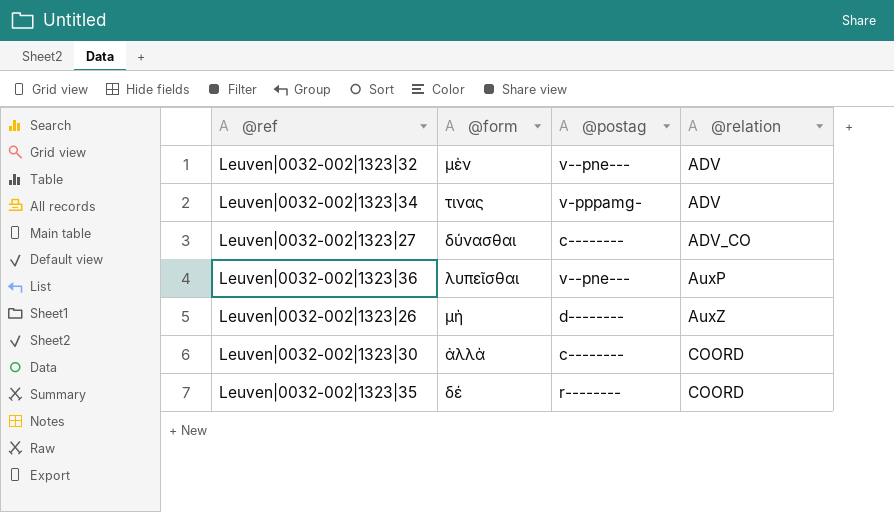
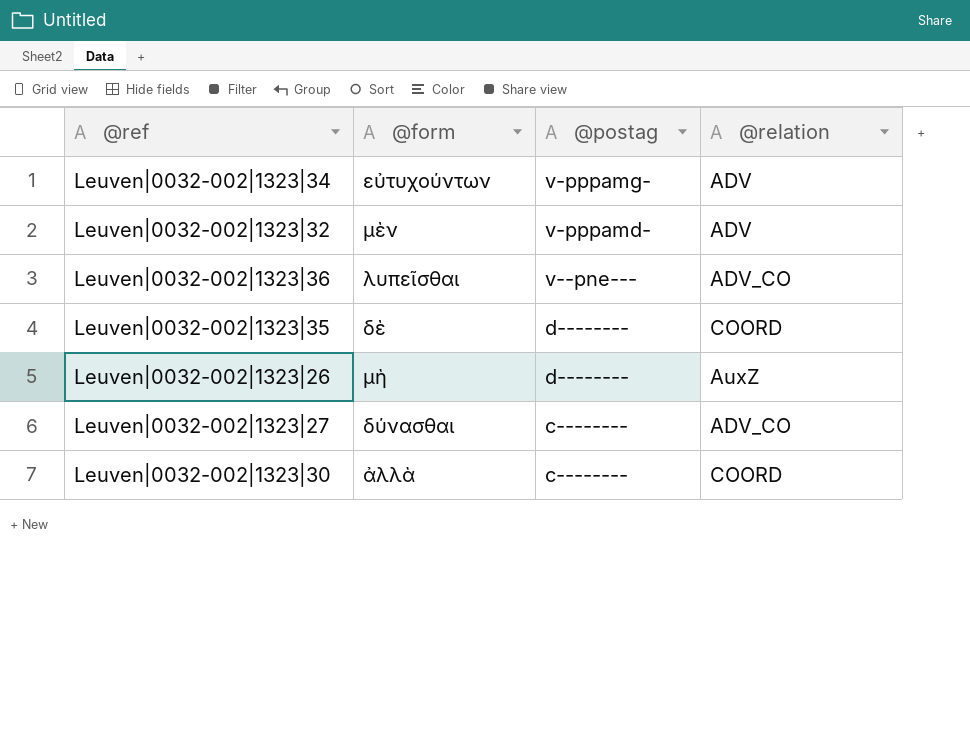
row order: @relation ascending -> @postag descending
Leuven|0032-002|1323|34 | @form: τινας -> εὐτυχούντων
Leuven|0032-002|1323|32 | @postag: v--pne--- -> v-pppamd-
Leuven|0032-002|1323|36 | @relation: AuxP -> ADV_CO
Leuven|0032-002|1323|35 | @form: δέ -> δὲ
Leuven|0032-002|1323|35 | @postag: r-------- -> d--------

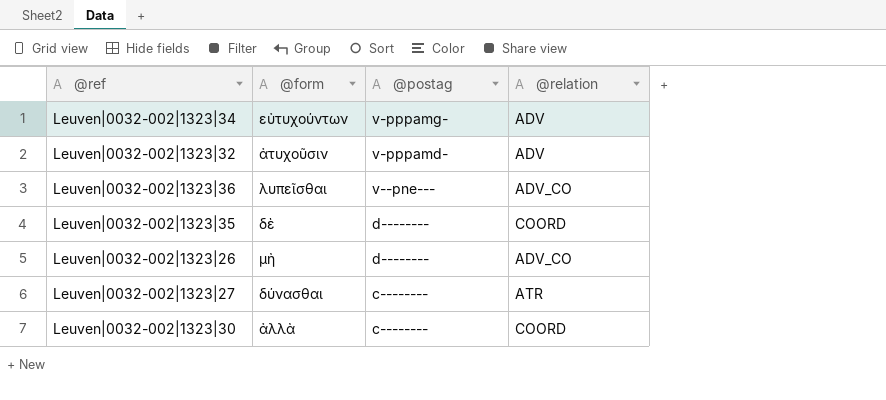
Leuven|0032-002|1323|32 | @form: μὲν -> ἀτυχοῦσιν
Leuven|0032-002|1323|26 | @relation: AuxZ -> ADV_CO
Leuven|0032-002|1323|27 | @relation: ADV_CO -> ATR

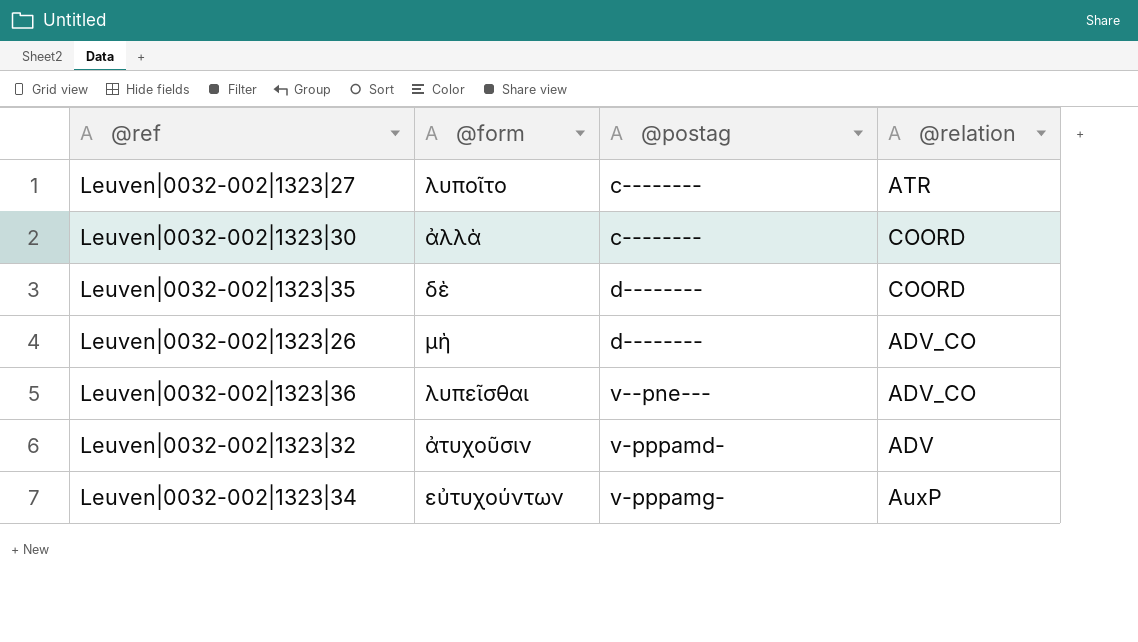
row order: @postag descending -> @postag ascending
Leuven|0032-002|1323|27 | @form: δύνασθαι -> λυποῖτο
Leuven|0032-002|1323|34 | @relation: ADV -> AuxP

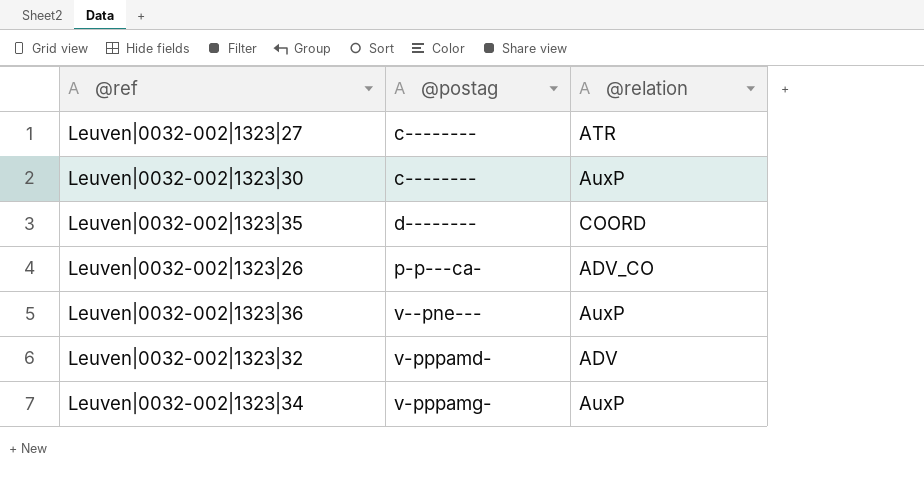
column @form | position: 2 -> none
Leuven|0032-002|1323|30 | @relation: COORD -> AuxP
Leuven|0032-002|1323|26 | @postag: d-------- -> p-p---ca-
Leuven|0032-002|1323|36 | @relation: ADV_CO -> AuxP

